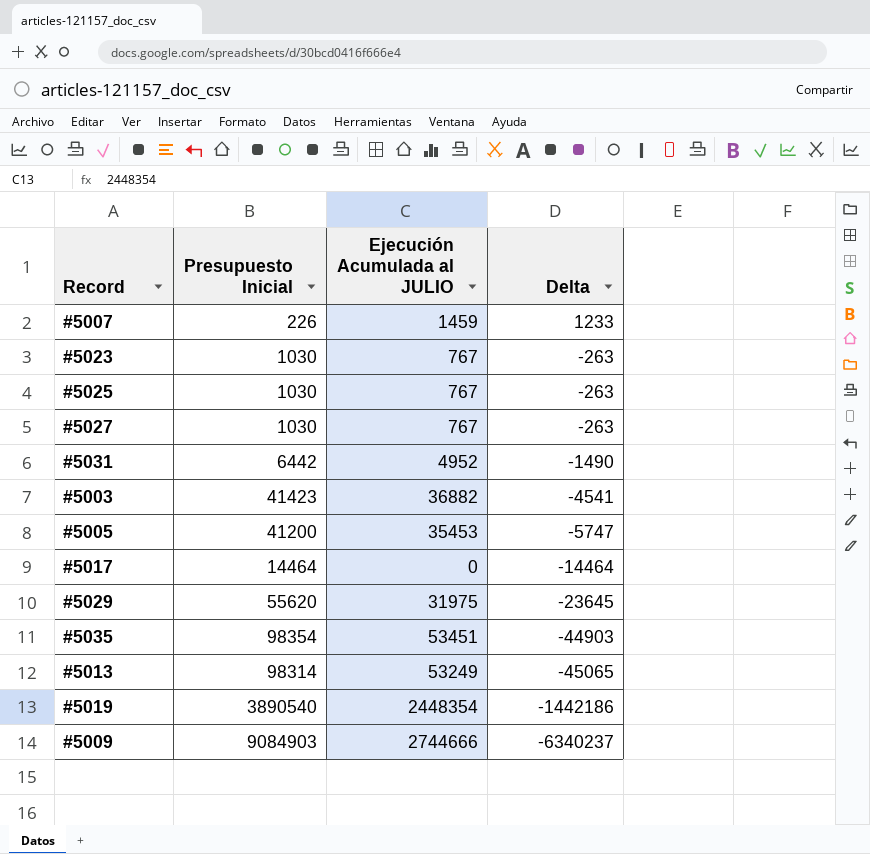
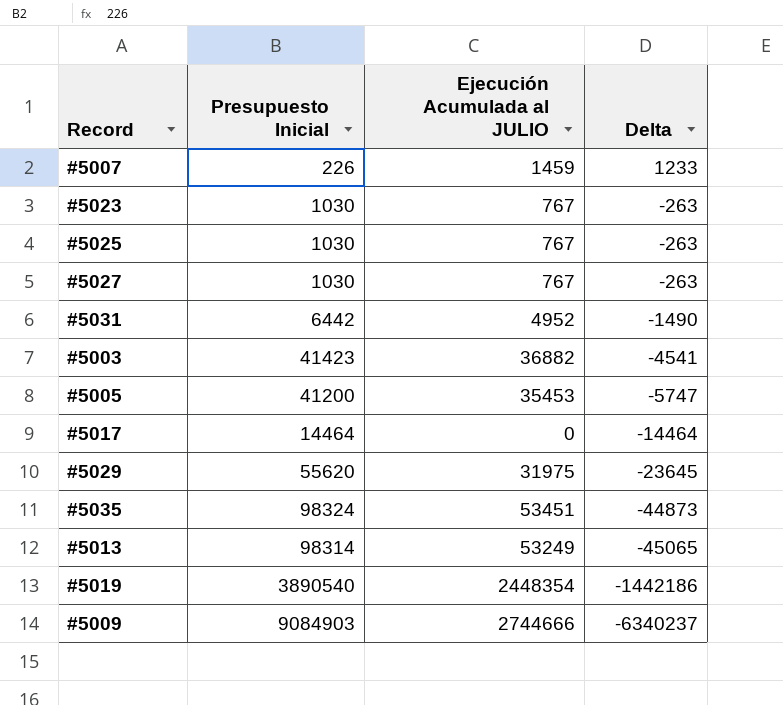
#5035 | Presupuesto Inicial: 98354 -> 98324
#5035 | Delta: -44903 -> -44873

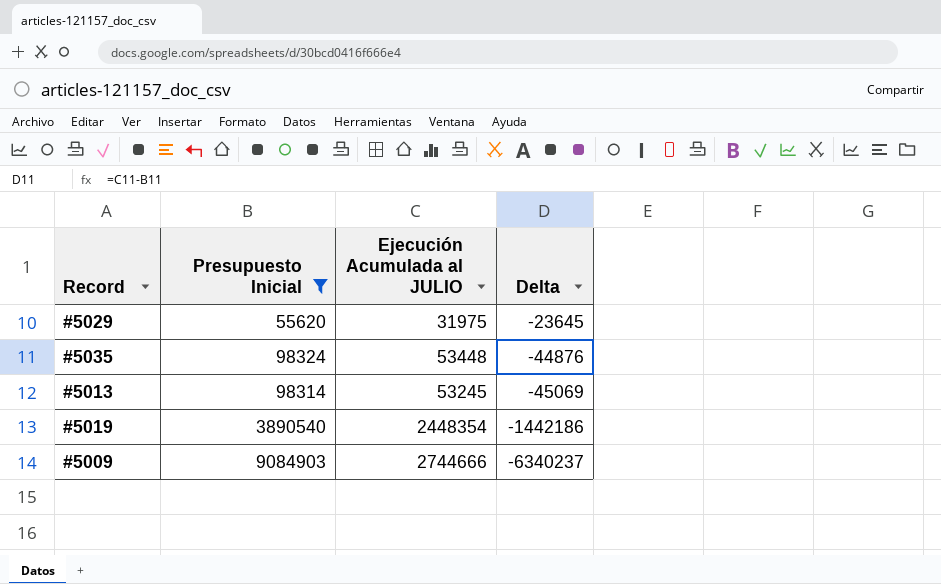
filter: none -> Presupuesto Inicial >= 55620
#5035 | Ejecución Acumulada al JULIO: 53451 -> 53448
#5035 | Delta: -44873 -> -44876
#5013 | Ejecución Acumulada al JULIO: 53249 -> 53245
#5013 | Delta: -45065 -> -45069

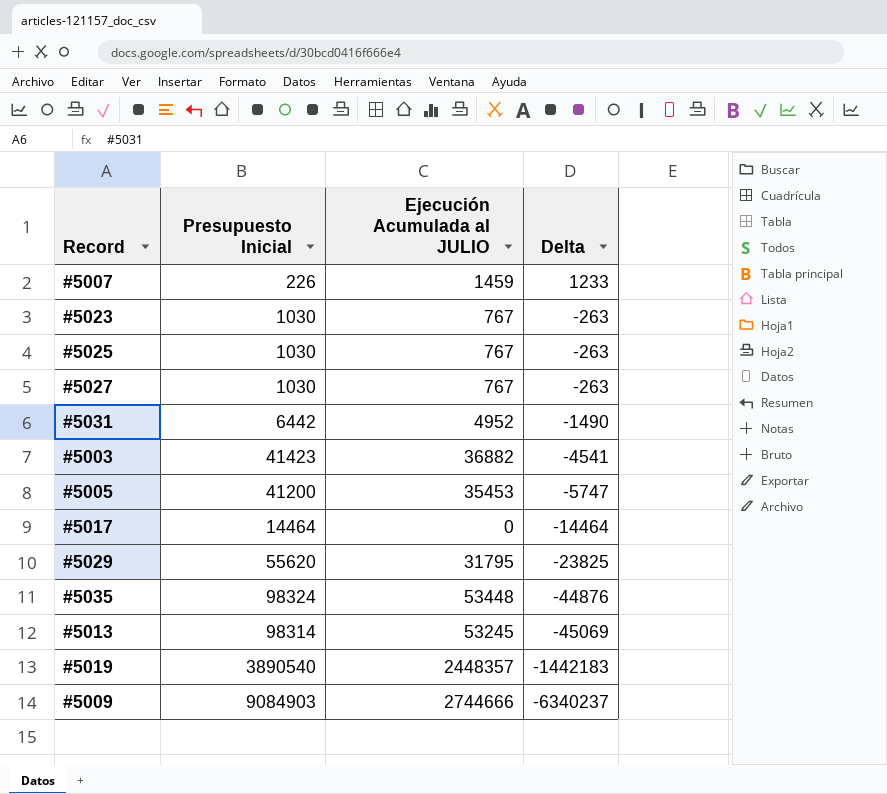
filter: Presupuesto Inicial >= 55620 -> none
#5029 | Ejecución Acumulada al JULIO: 31975 -> 31795
#5029 | Delta: -23645 -> -23825
#5019 | Ejecución Acumulada al JULIO: 2448354 -> 2448357
#5019 | Delta: -1442186 -> -1442183

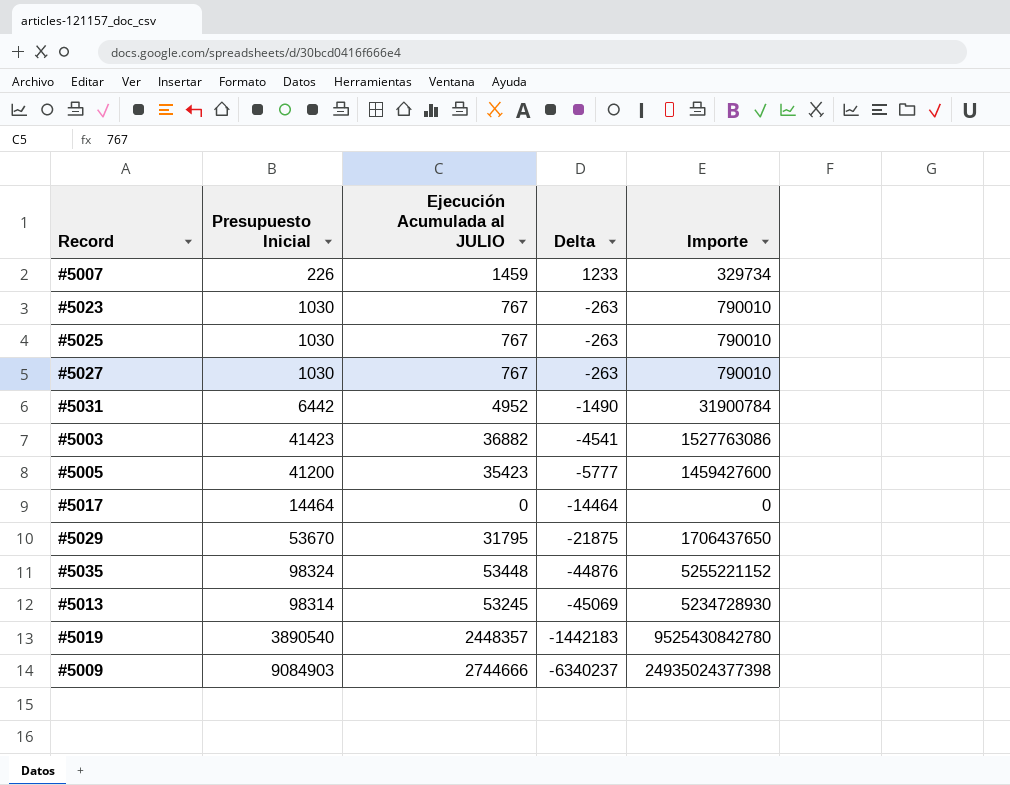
column Importe | formula: none -> [Presupuesto Inicial] * [Ejecución Acumulada al JULIO]
#5005 | Ejecución Acumulada al JULIO: 35453 -> 35423
#5005 | Delta: -5747 -> -5777
#5029 | Presupuesto Inicial: 55620 -> 53670
#5029 | Delta: -23825 -> -21875

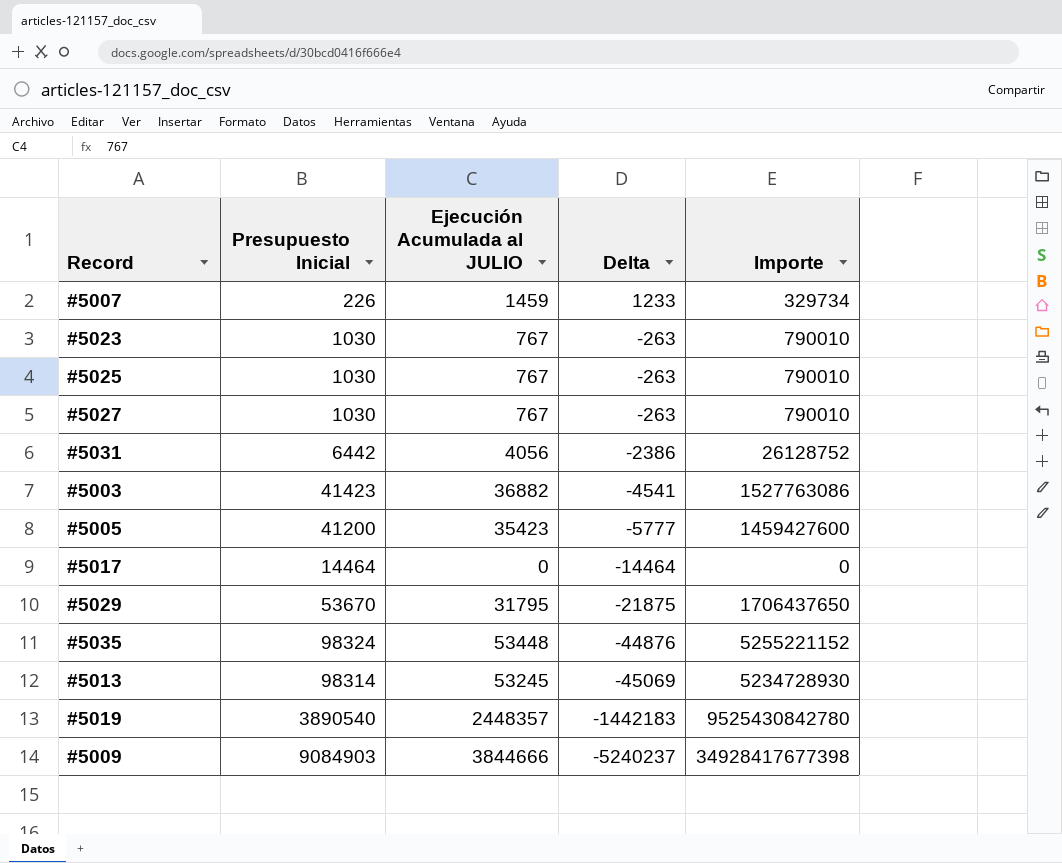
#5031 | Ejecución Acumulada al JULIO: 4952 -> 4056
#5031 | Delta: -1490 -> -2386
#5031 | Importe: 31900784 -> 26128752
#5009 | Ejecución Acumulada al JULIO: 2744666 -> 3844666
#5009 | Delta: -6340237 -> -5240237
#5009 | Importe: 24935024377398 -> 34928417677398

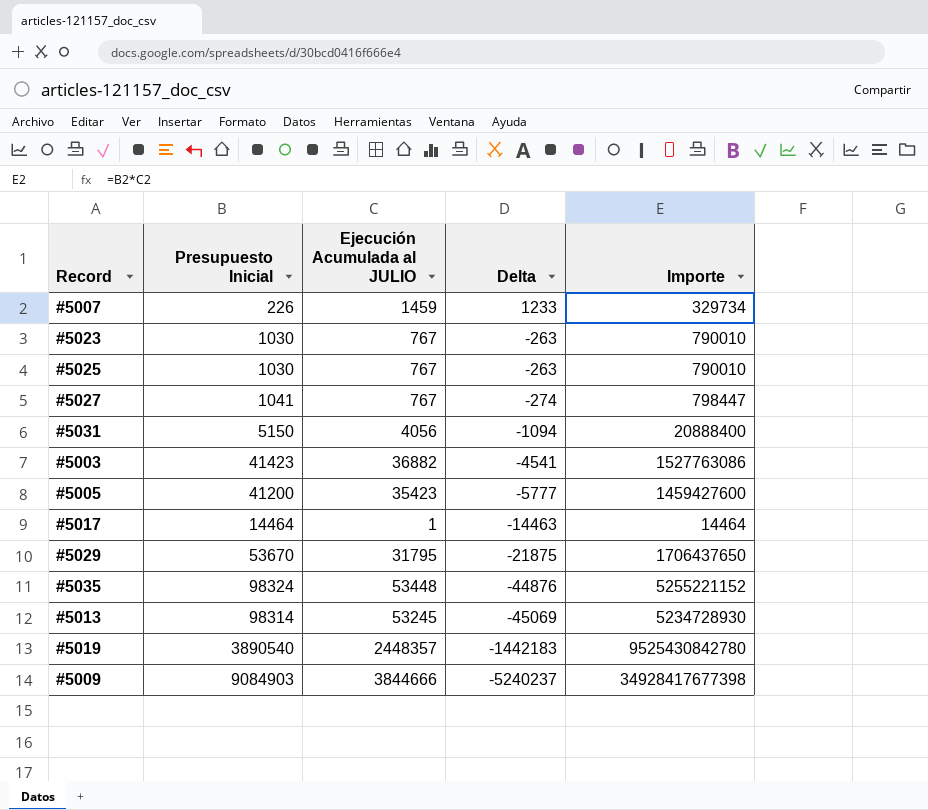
#5027 | Presupuesto Inicial: 1030 -> 1041
#5027 | Delta: -263 -> -274
#5027 | Importe: 790010 -> 798447
#5031 | Presupuesto Inicial: 6442 -> 5150
#5031 | Delta: -2386 -> -1094
#5031 | Importe: 26128752 -> 20888400
#5017 | Ejecución Acumulada al JULIO: 0 -> 1
#5017 | Delta: -14464 -> -14463
#5017 | Importe: 0 -> 14464

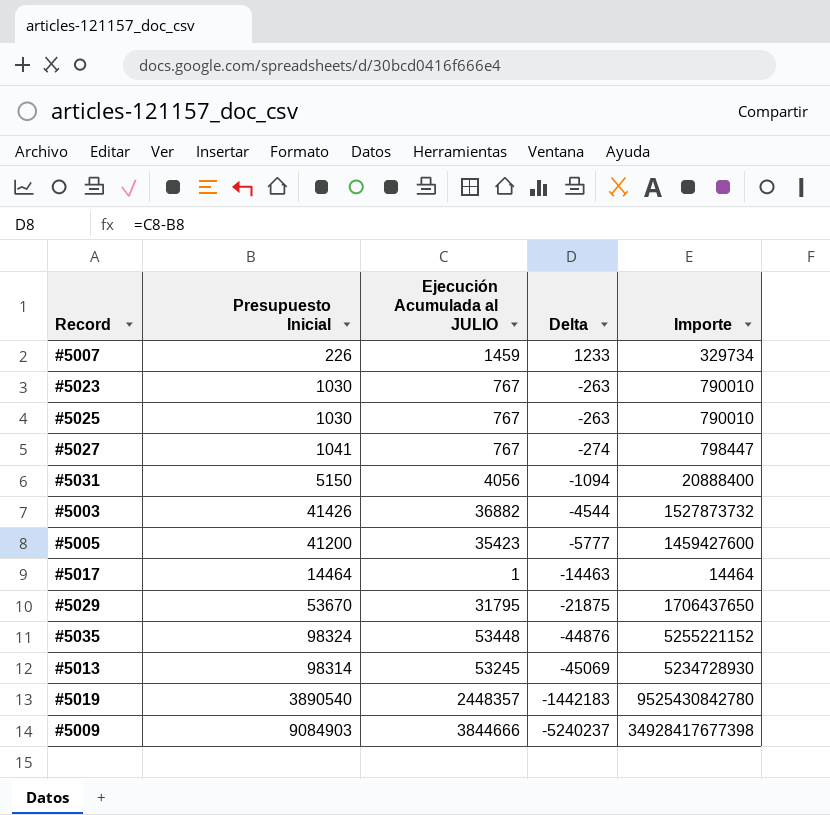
#5003 | Presupuesto Inicial: 41423 -> 41426
#5003 | Delta: -4541 -> -4544
#5003 | Importe: 1527763086 -> 1527873732

